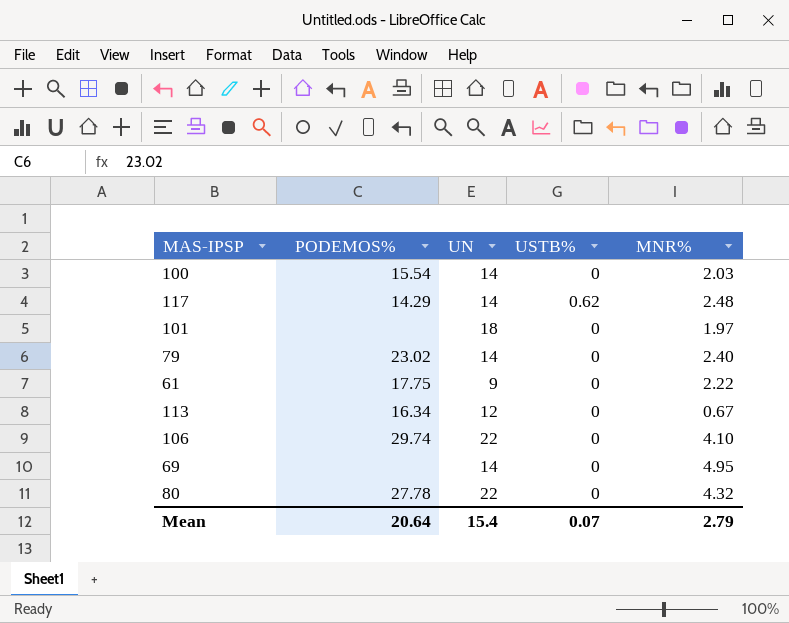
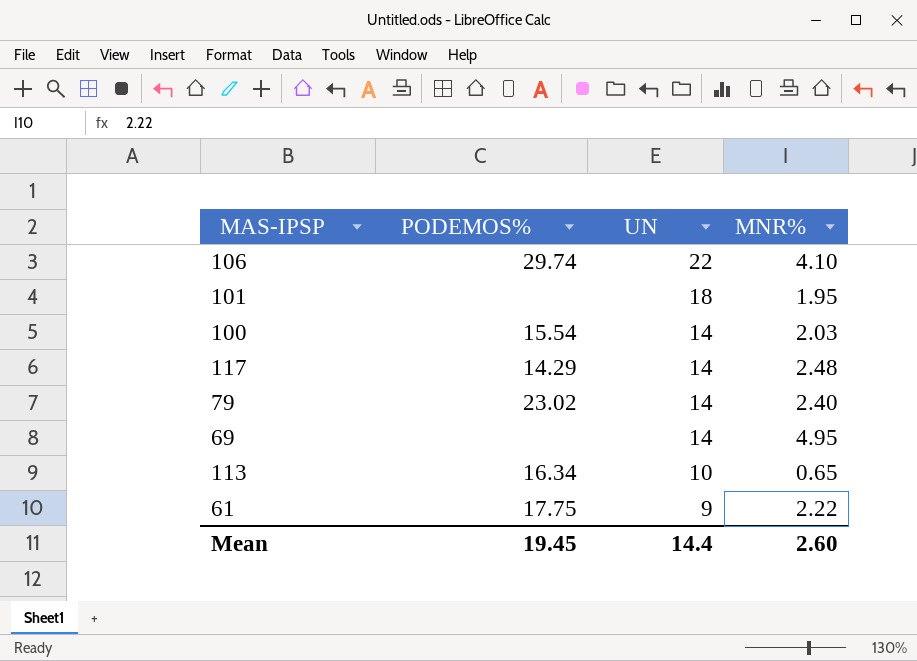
row order: none -> UN descending
column USTB% | position: 4 -> none
row 80: 27.78 | 22 | 0 | 4.32 -> none
101 | MNR%: 1.97 -> 1.95
113 | UN: 12 -> 10
113 | MNR%: 0.67 -> 0.65
Mean | PODEMOS%: 20.64 -> 19.45
Mean | UN: 15.4 -> 14.4
Mean | MNR%: 2.79 -> 2.60

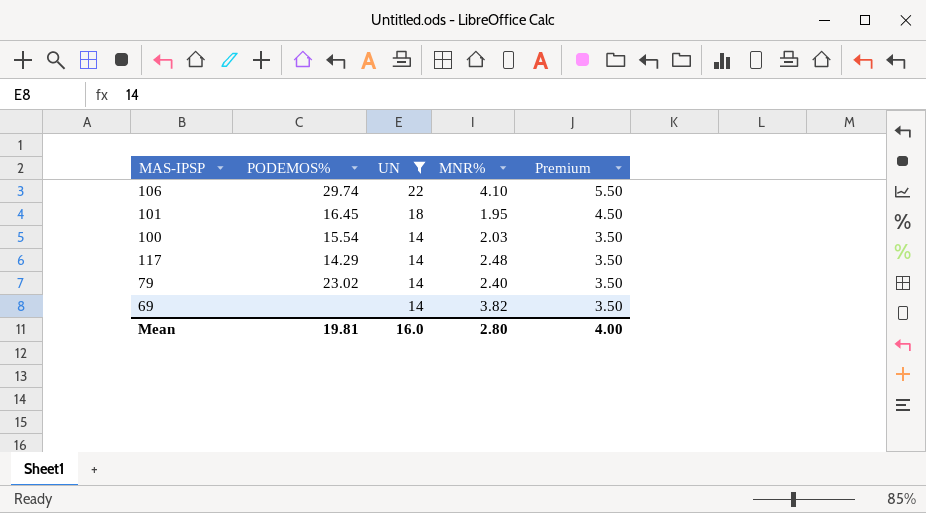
filter: none -> UN >= 14
column Premium | formula: none -> [UN] * 0.25
101 | PODEMOS%: none -> 16.45
69 | MNR%: 4.95 -> 3.82
Mean | PODEMOS%: 19.45 -> 19.81
Mean | UN: 14.4 -> 16.0
Mean | MNR%: 2.60 -> 2.80

